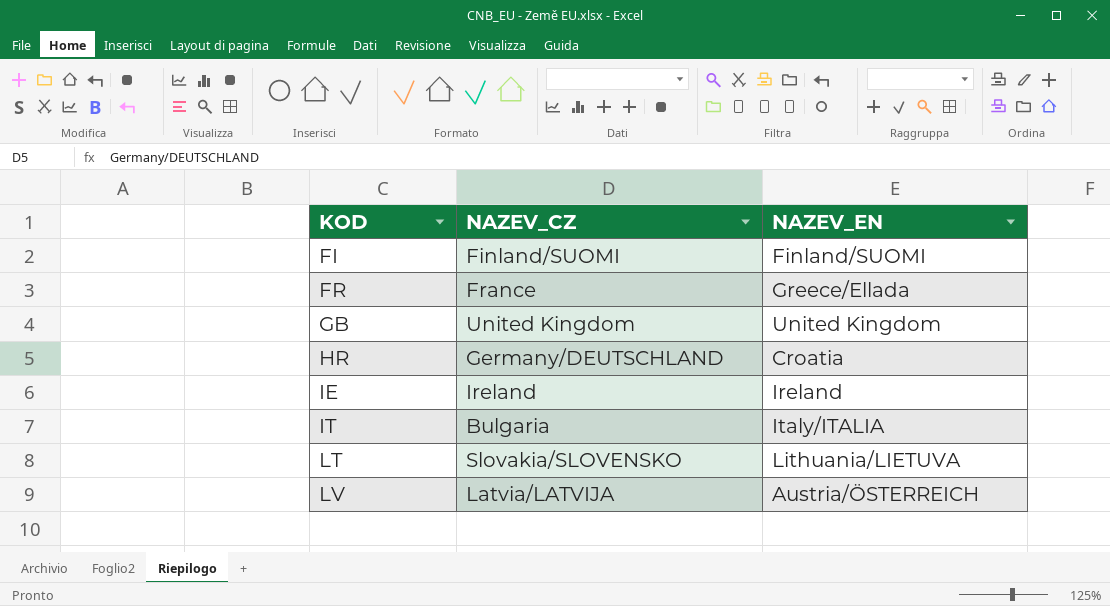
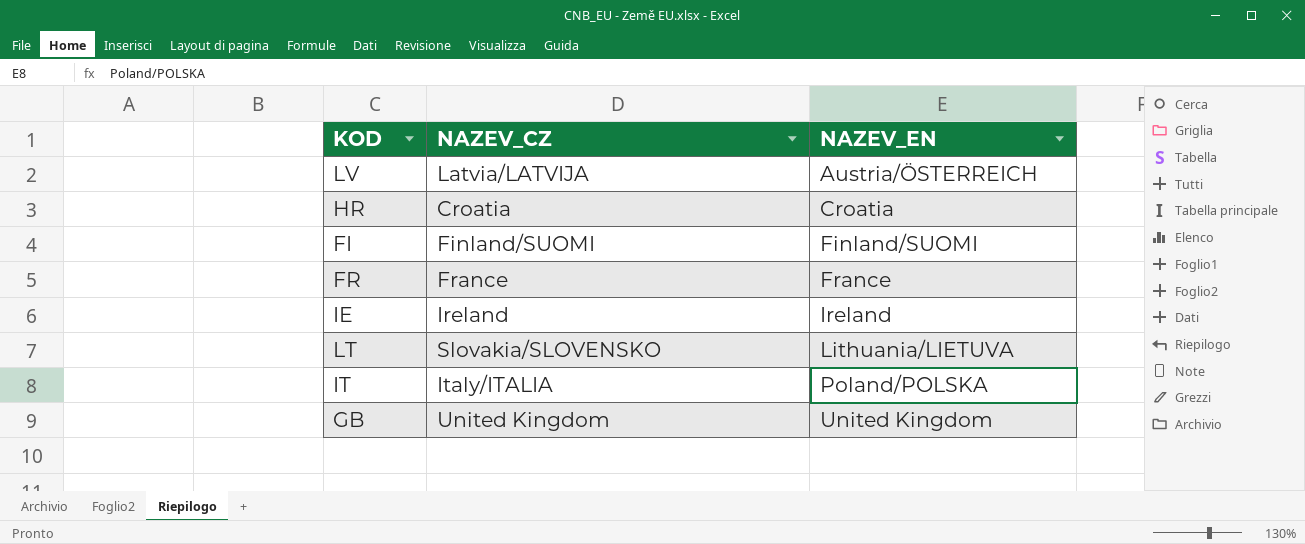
row order: KOD ascending -> NAZEV_EN ascending
HR | NAZEV_CZ: Germany/DEUTSCHLAND -> Croatia
FR | NAZEV_EN: Greece/Ellada -> France
IT | NAZEV_CZ: Bulgaria -> Italy/ITALIA
IT | NAZEV_EN: Italy/ITALIA -> Poland/POLSKA

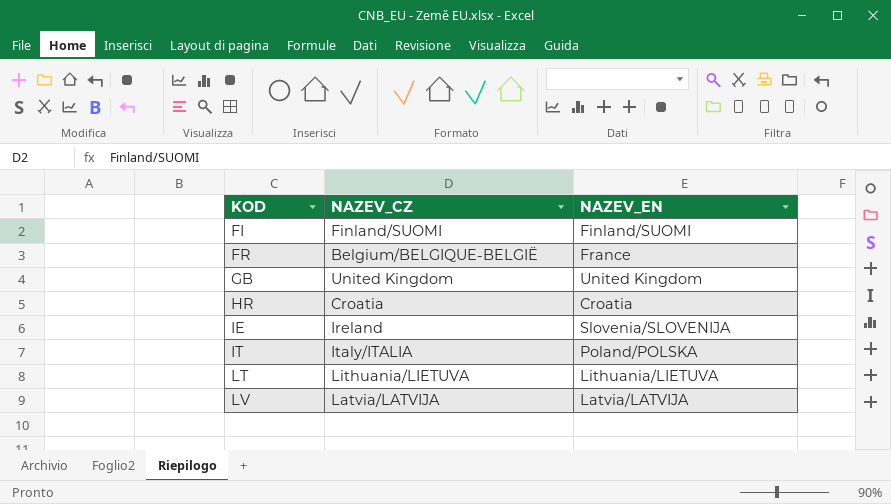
row order: NAZEV_EN ascending -> KOD ascending
FR | NAZEV_CZ: France -> Belgium/BELGIQUE-BELGIË
IE | NAZEV_EN: Ireland -> Slovenia/SLOVENIJA
LT | NAZEV_CZ: Slovakia/SLOVENSKO -> Lithuania/LIETUVA
LV | NAZEV_EN: Austria/ÖSTERREICH -> Latvia/LATVIJA

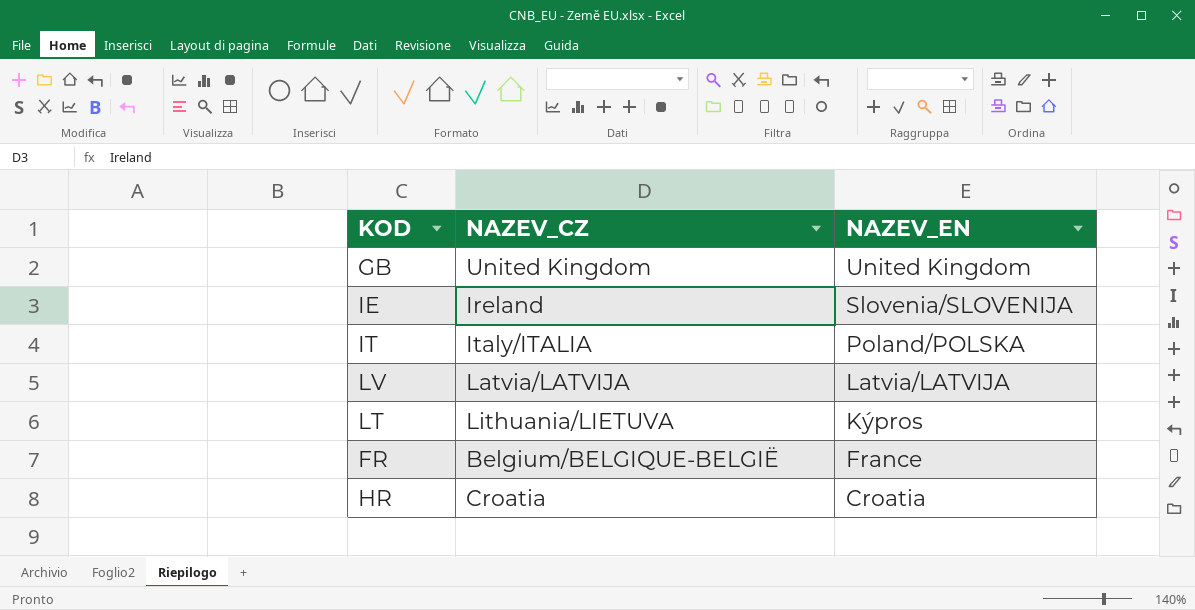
row order: KOD ascending -> NAZEV_EN descending
row FI: Finland/SUOMI | Finland/SUOMI -> none
LT | NAZEV_EN: Lithuania/LIETUVA -> Kýpros

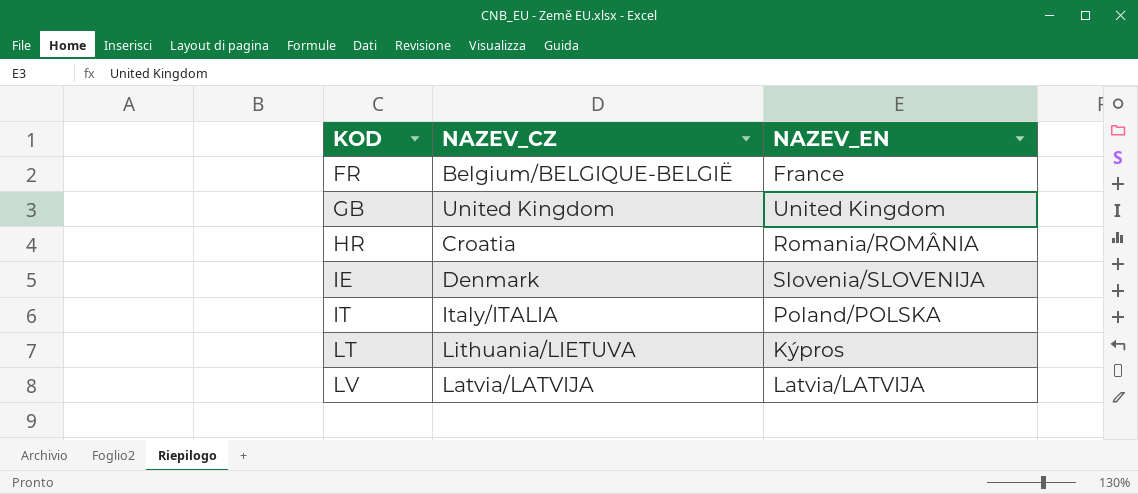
row order: NAZEV_EN descending -> KOD ascending
HR | NAZEV_EN: Croatia -> Romania/ROMÂNIA
IE | NAZEV_CZ: Ireland -> Denmark

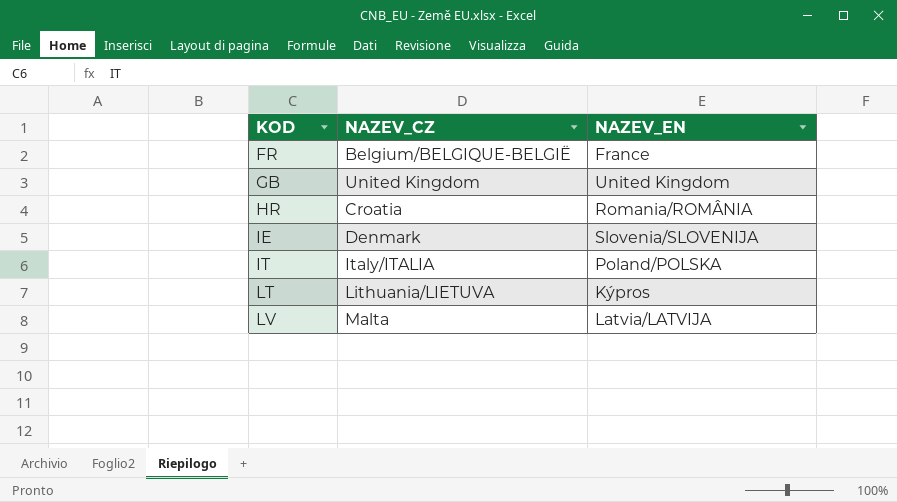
LV | NAZEV_CZ: Latvia/LATVIJA -> Malta

